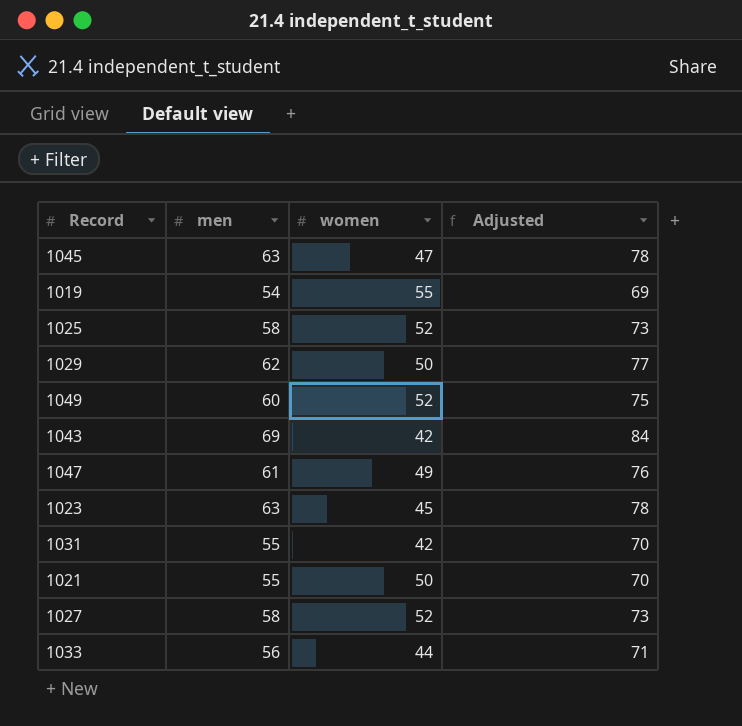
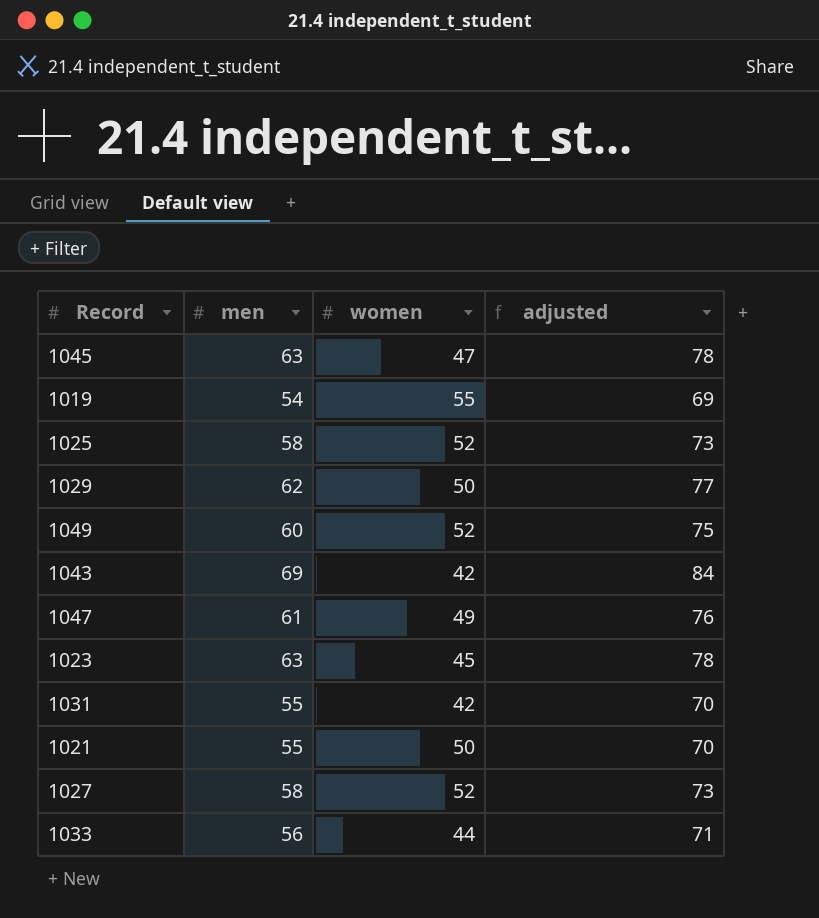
column name: Adjusted -> adjusted

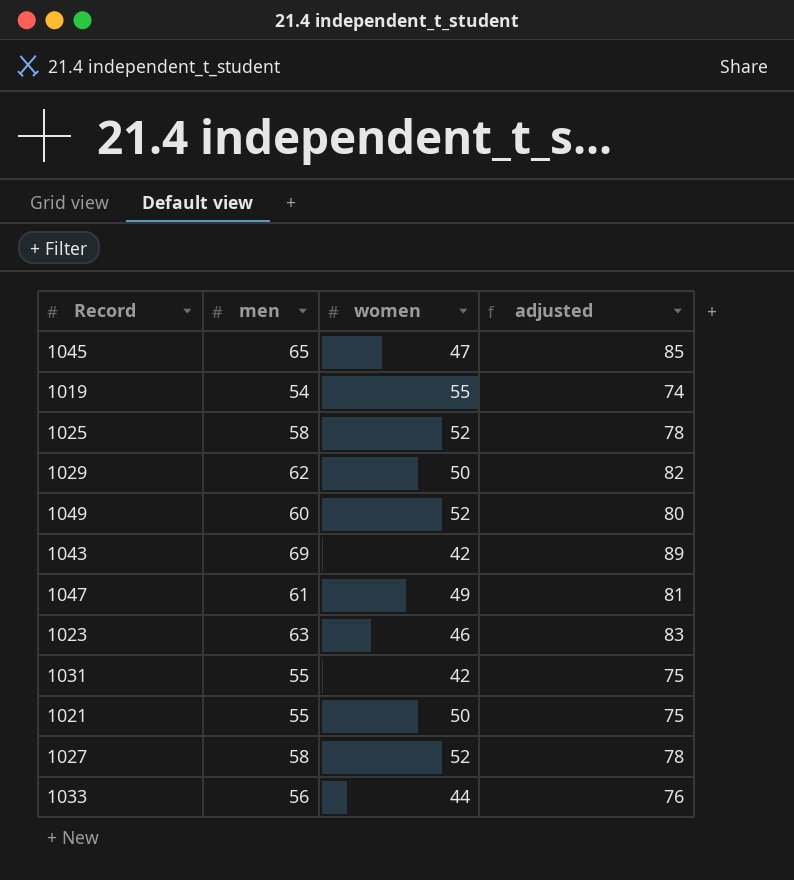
column adjusted | formula: [men] + 15 -> [men] + 20
1045 | men: 63 -> 65
1023 | women: 45 -> 46

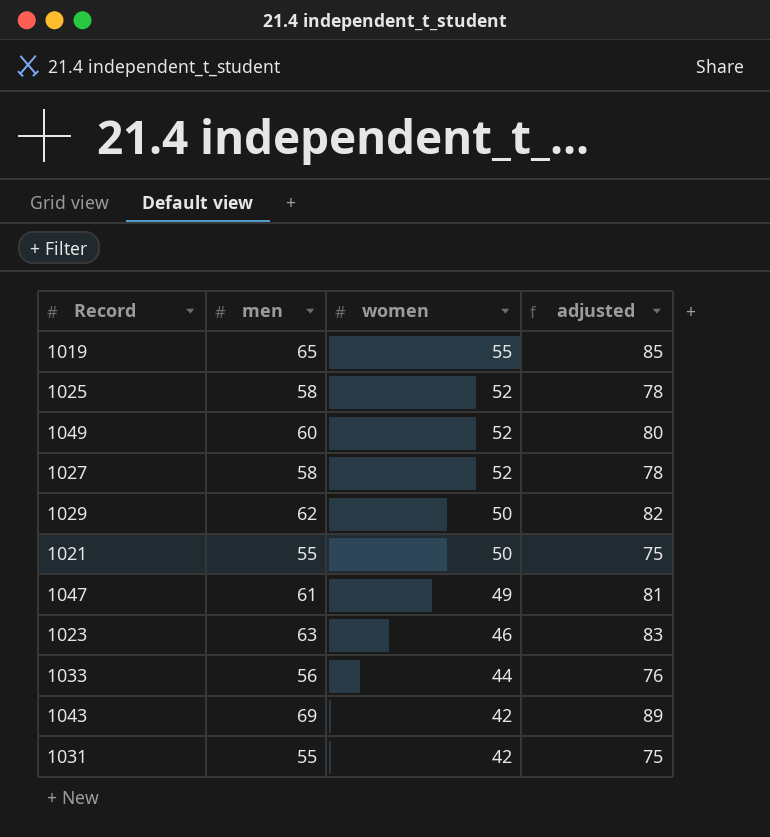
row order: none -> women descending
row 1045: 65 | 47 | 85 -> none
1019 | men: 54 -> 65
1019 | adjusted: 74 -> 85

